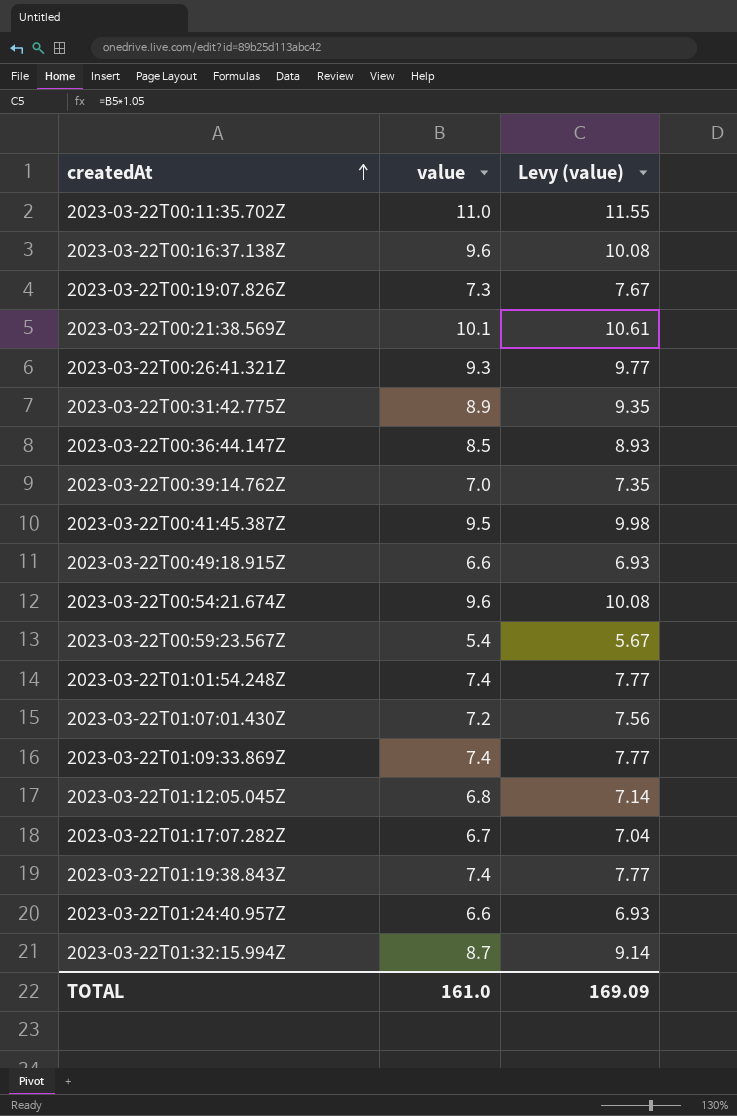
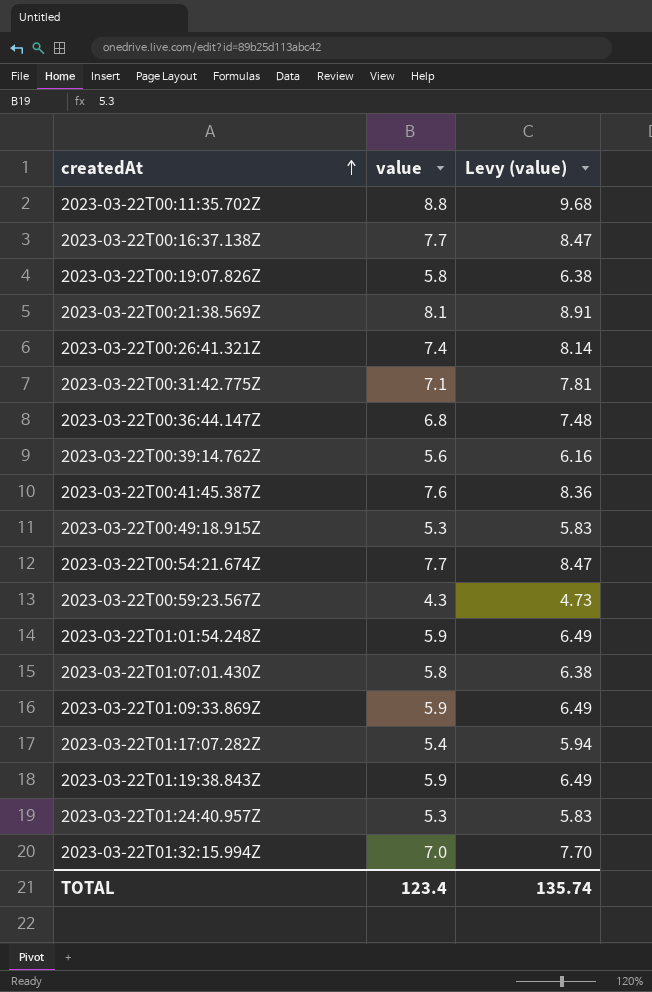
column Levy (value) | formula: [value] * 1.05 -> [value] * 1.1
row 2023-03-22T01:12:05.045Z: 6.8 | 7.14 -> none
2023-03-22T00:11:35.702Z | value: 11.0 -> 8.8
2023-03-22T00:16:37.138Z | value: 9.6 -> 7.7
2023-03-22T00:19:07.826Z | value: 7.3 -> 5.8
2023-03-22T00:21:38.569Z | value: 10.1 -> 8.1
2023-03-22T00:26:41.321Z | value: 9.3 -> 7.4
2023-03-22T00:31:42.775Z | value: 8.9 -> 7.1
2023-03-22T00:36:44.147Z | value: 8.5 -> 6.8
2023-03-22T00:39:14.762Z | value: 7.0 -> 5.6
2023-03-22T00:41:45.387Z | value: 9.5 -> 7.6
2023-03-22T00:49:18.915Z | value: 6.6 -> 5.3
2023-03-22T00:54:21.674Z | value: 9.6 -> 7.7
2023-03-22T00:59:23.567Z | value: 5.4 -> 4.3
2023-03-22T01:01:54.248Z | value: 7.4 -> 5.9
2023-03-22T01:07:01.430Z | value: 7.2 -> 5.8
2023-03-22T01:09:33.869Z | value: 7.4 -> 5.9
2023-03-22T01:17:07.282Z | value: 6.7 -> 5.4
2023-03-22T01:19:38.843Z | value: 7.4 -> 5.9
2023-03-22T01:24:40.957Z | value: 6.6 -> 5.3
2023-03-22T01:32:15.994Z | value: 8.7 -> 7.0
TOTAL | value: 161.0 -> 123.4
TOTAL | Levy (value): 169.09 -> 135.74

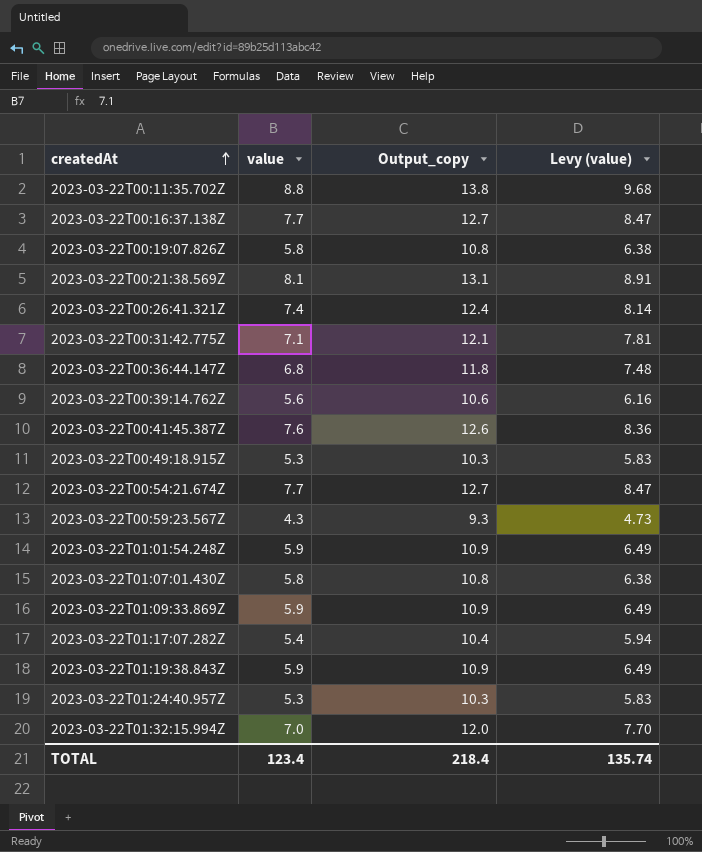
column Output_copy | formula: none -> [value] + 5

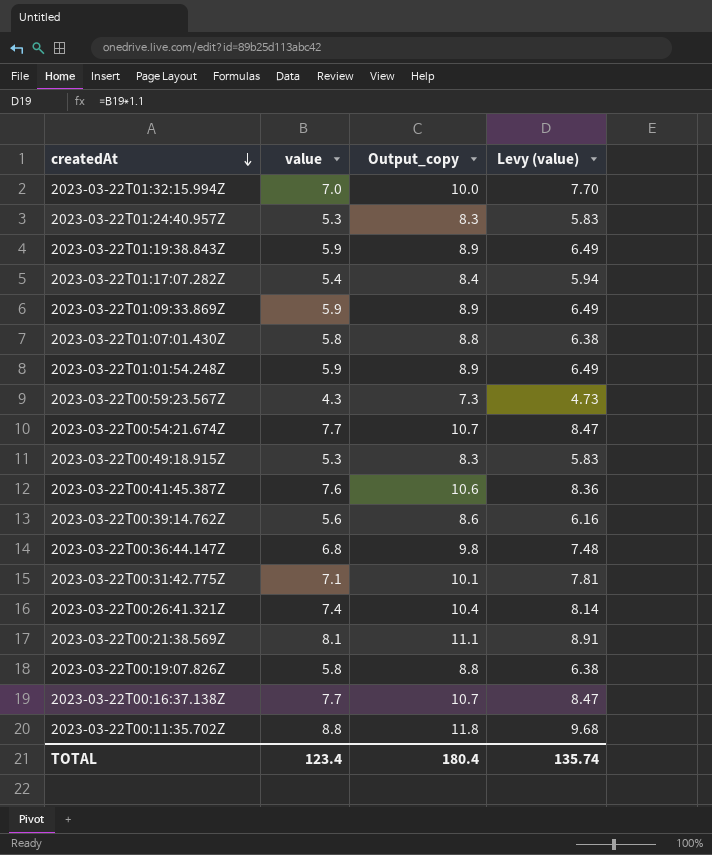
row order: createdAt ascending -> createdAt descending
column Output_copy | formula: [value] + 5 -> [value] + 3
TOTAL | Output_copy: 218.4 -> 180.4

